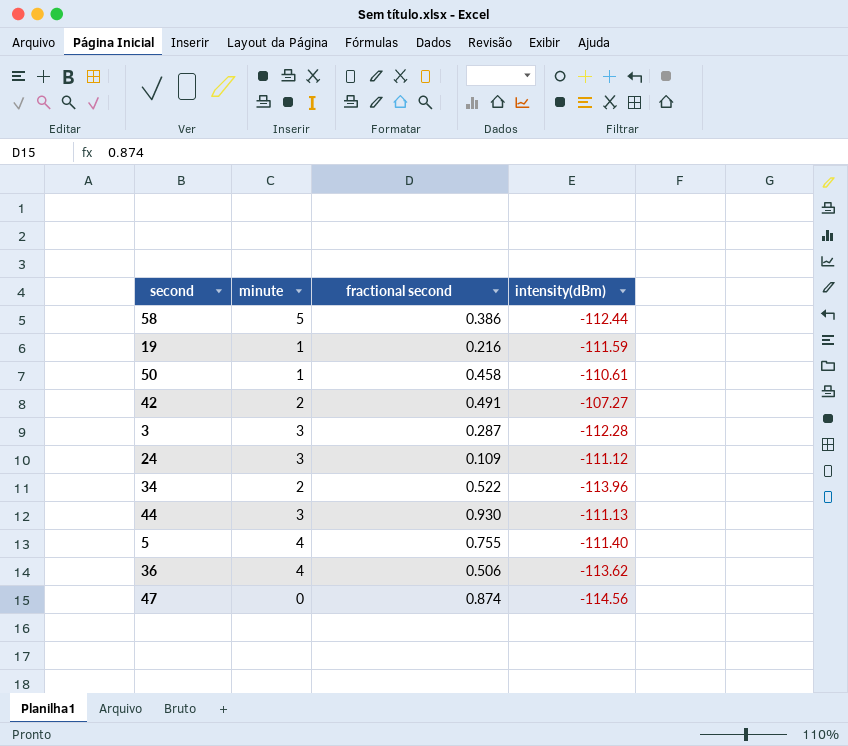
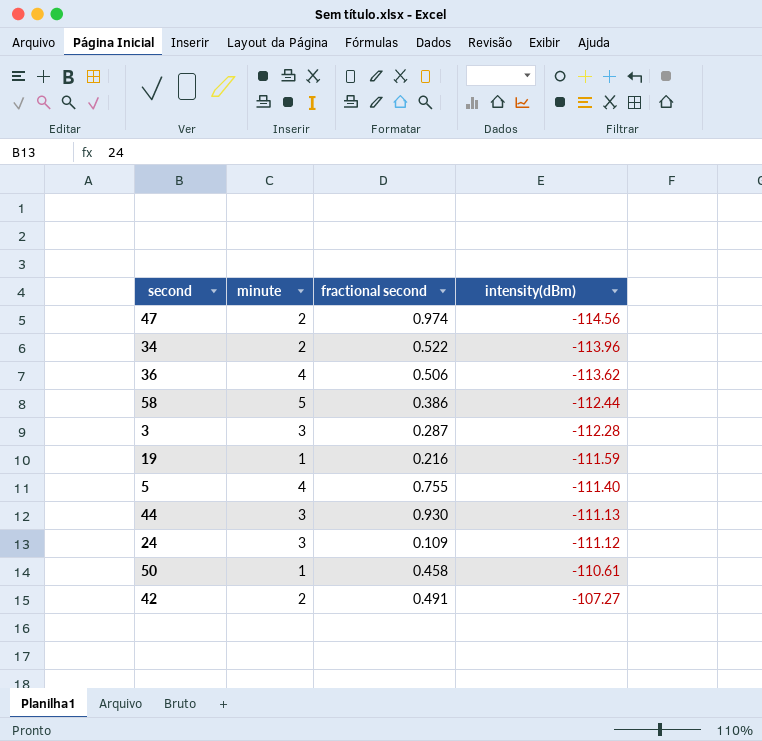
row order: none -> intensity(dBm) ascending
47 | minute: 0 -> 2
47 | fractional second: 0.874 -> 0.974

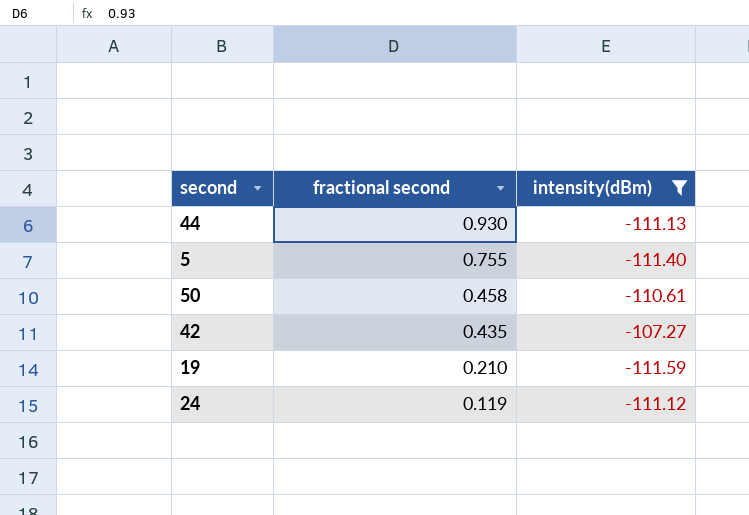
filter: none -> intensity(dBm) >= -111.59
row order: intensity(dBm) ascending -> fractional second descending
column minute | position: 2 -> none
42 | fractional second: 0.491 -> 0.435
19 | fractional second: 0.216 -> 0.210
24 | fractional second: 0.109 -> 0.119

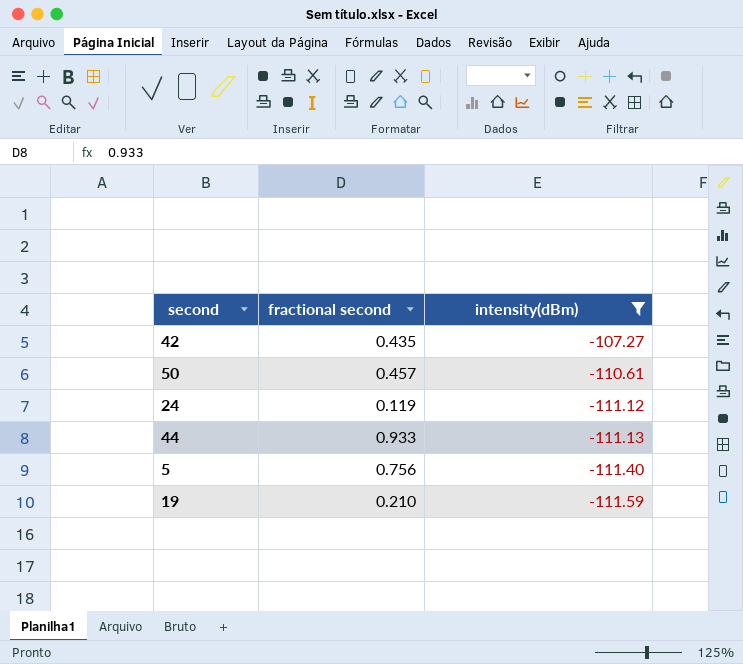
row order: fractional second descending -> intensity(dBm) descending
50 | fractional second: 0.458 -> 0.457
44 | fractional second: 0.930 -> 0.933
5 | fractional second: 0.755 -> 0.756

